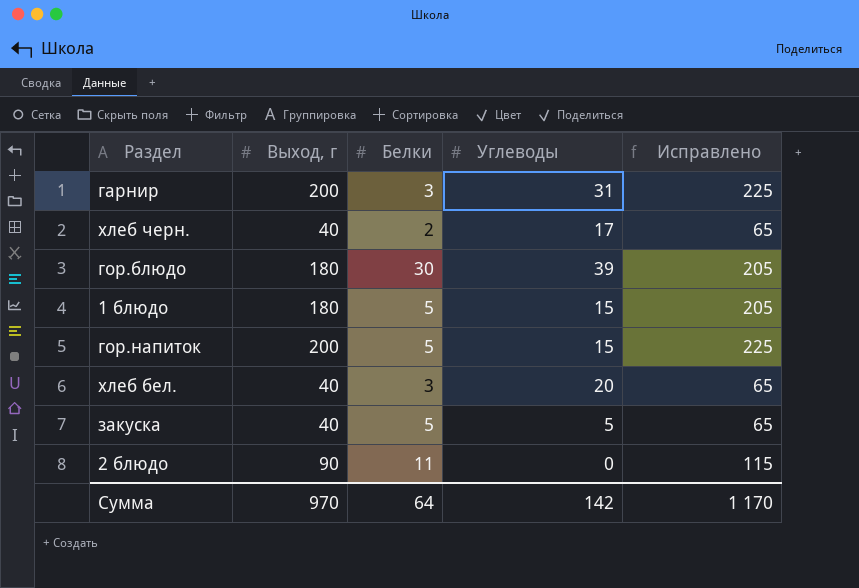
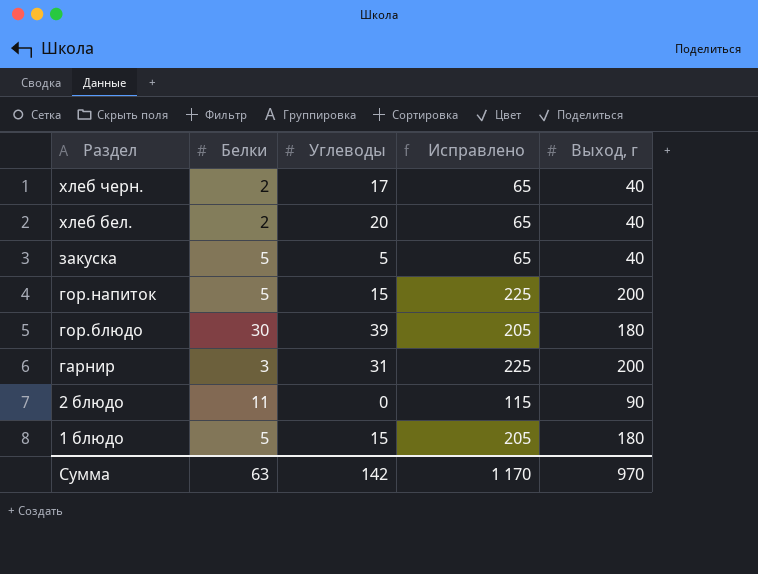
row order: none -> Раздел descending
column Выход, г | position: 2 -> 5
хлеб бел. | Белки: 3 -> 2
Сумма | Белки: 64 -> 63

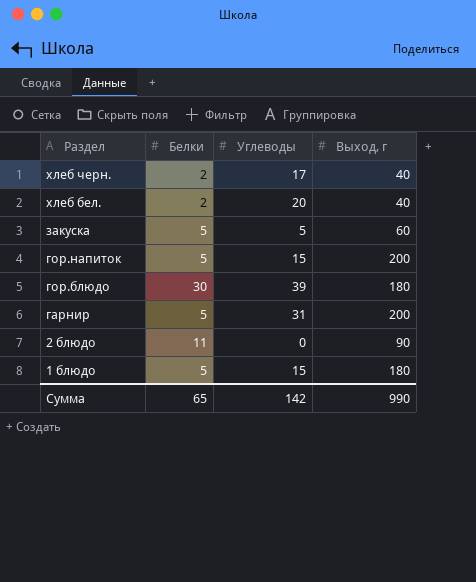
column Исправлено | formula: [Выход, г] + 25 -> none
закуска | Выход, г: 40 -> 60
гарнир | Белки: 3 -> 5
Сумма | Белки: 63 -> 65
Сумма | Выход, г: 970 -> 990

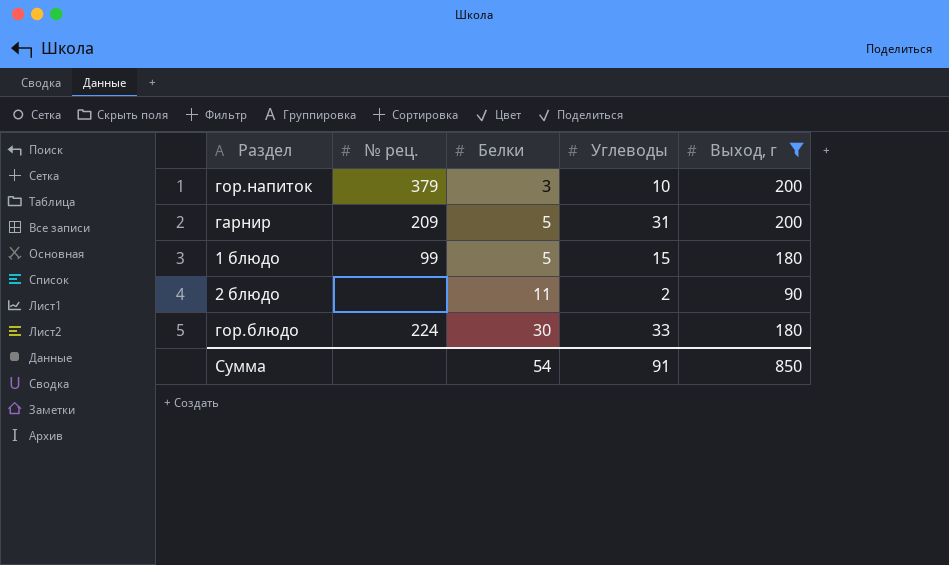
filter: none -> Выход, г >= 90
row order: Раздел descending -> Белки ascending
column № рец. | position: none -> 2
гор.напиток | Белки: 5 -> 3
гор.напиток | Углеводы: 15 -> 10
2 блюдо | Углеводы: 0 -> 2
гор.блюдо | Углеводы: 39 -> 33
Сумма | Белки: 65 -> 54
Сумма | Углеводы: 142 -> 91
Сумма | Выход, г: 990 -> 850

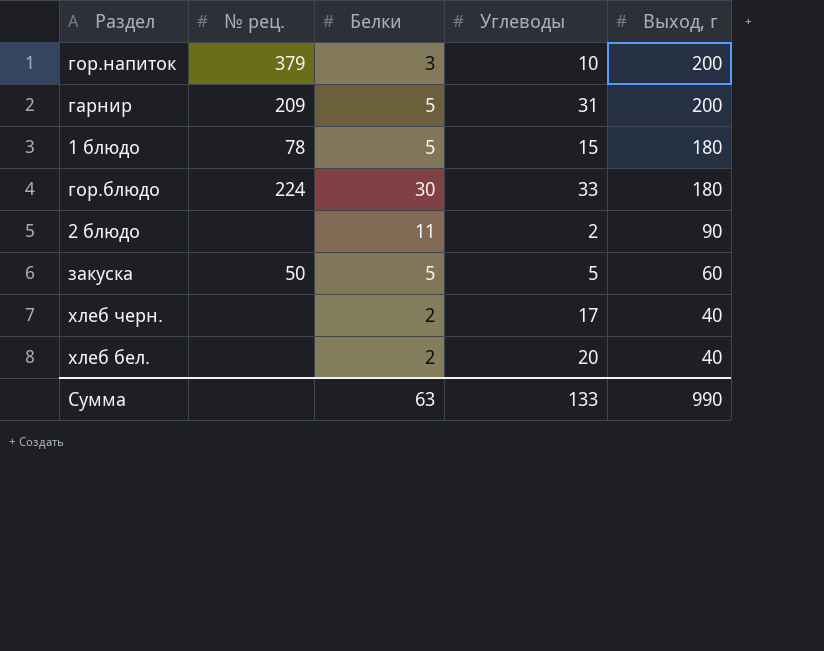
filter: Выход, г >= 90 -> none
row order: Белки ascending -> Выход, г descending
1 блюдо | № рец.: 99 -> 78
Сумма | Белки: 54 -> 63
Сумма | Углеводы: 91 -> 133
Сумма | Выход, г: 850 -> 990

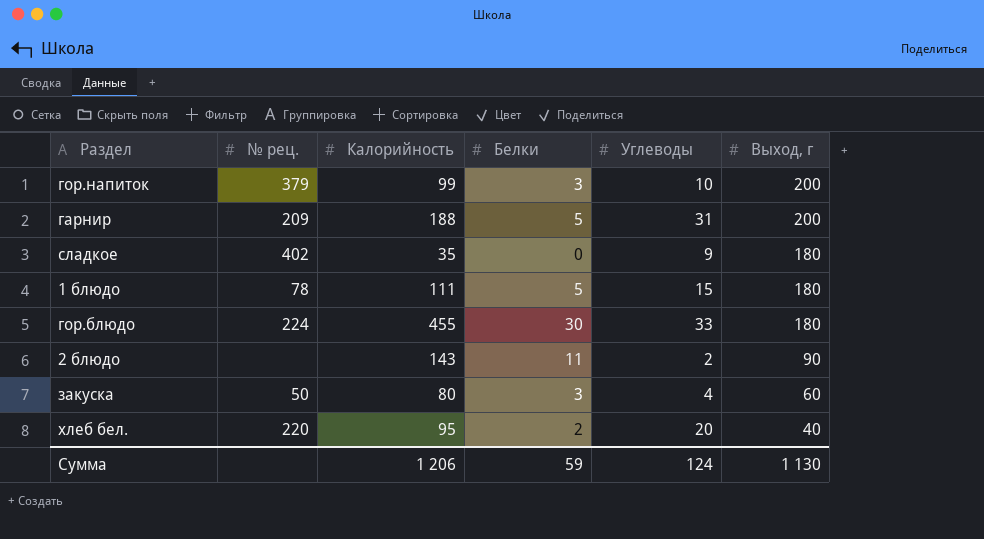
column Калорийность | position: none -> 3
row хлеб черн.: none | 2 | 17 | 40 -> none
row сладкое: none -> 402 | 35 | 0 | 9 | 180
закуска | Белки: 5 -> 3
закуска | Углеводы: 5 -> 4
хлеб бел. | № рец.: none -> 220
Сумма | Белки: 63 -> 59
Сумма | Углеводы: 133 -> 124
Сумма | Выход, г: 990 -> 1 130

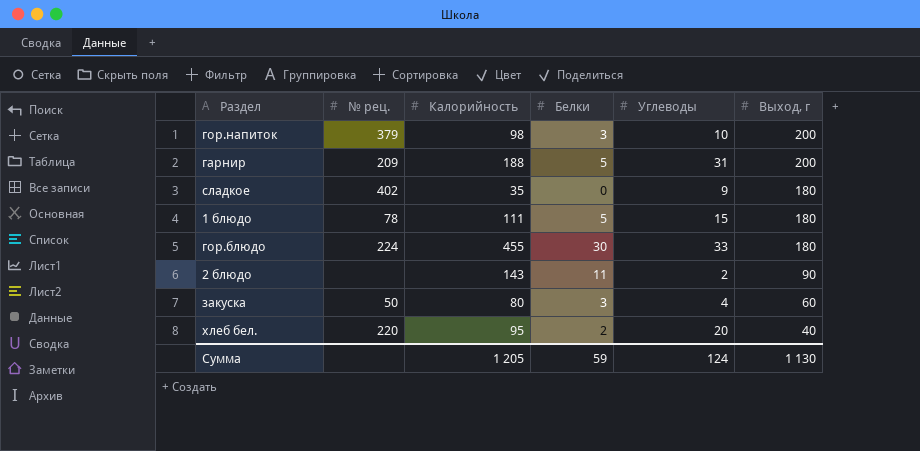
гор.напиток | Калорийность: 99 -> 98
Сумма | Калорийность: 1 206 -> 1 205

